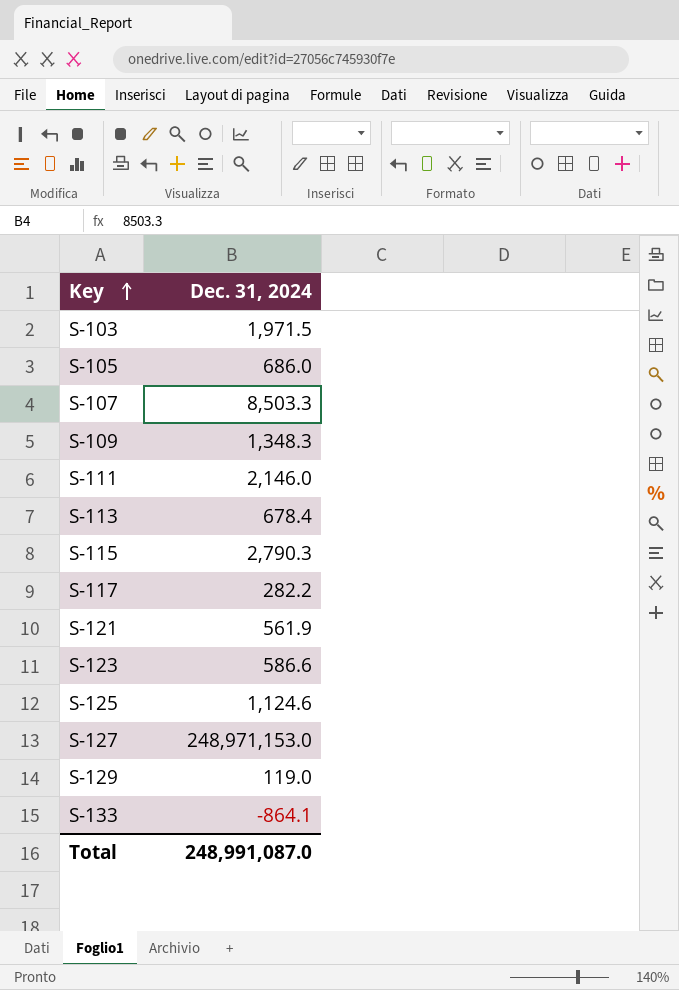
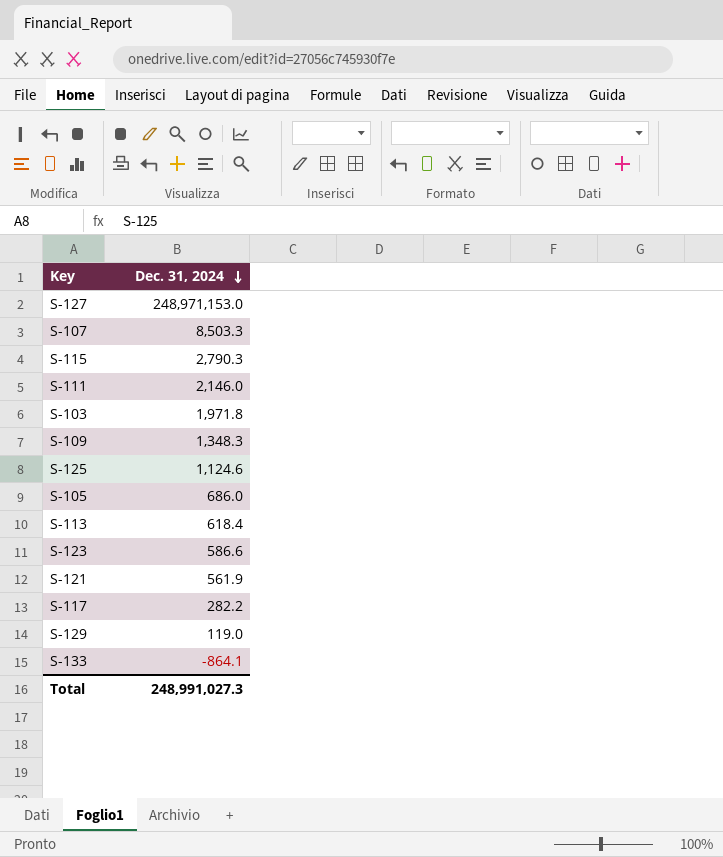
row order: Key ascending -> Dec. 31, 2024 descending
S-103 | Dec. 31, 2024: 1,971.5 -> 1,971.8
S-113 | Dec. 31, 2024: 678.4 -> 618.4
Total | Dec. 31, 2024: 248,991,087.0 -> 248,991,027.3

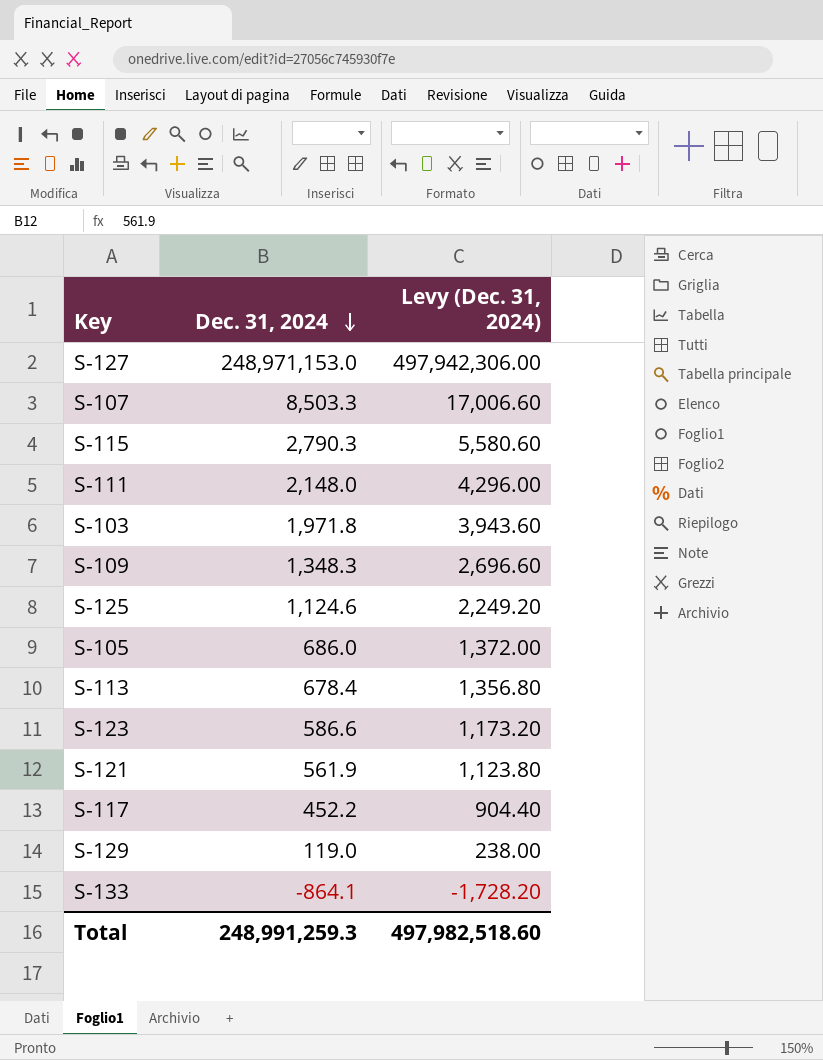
column Levy (Dec. 31, 2024) | formula: none -> [Dec. 31, 2024] * 2
S-111 | Dec. 31, 2024: 2,146.0 -> 2,148.0
S-113 | Dec. 31, 2024: 618.4 -> 678.4
S-117 | Dec. 31, 2024: 282.2 -> 452.2
Total | Dec. 31, 2024: 248,991,027.3 -> 248,991,259.3

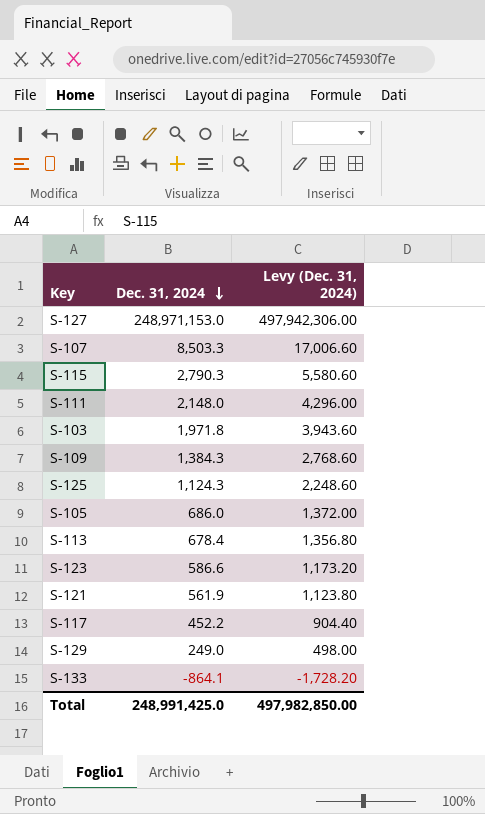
S-109 | Dec. 31, 2024: 1,348.3 -> 1,384.3
S-109 | Levy (Dec. 31, 2024): 2,696.60 -> 2,768.60
S-125 | Dec. 31, 2024: 1,124.6 -> 1,124.3
S-125 | Levy (Dec. 31, 2024): 2,249.20 -> 2,248.60
S-129 | Dec. 31, 2024: 119.0 -> 249.0
S-129 | Levy (Dec. 31, 2024): 238.00 -> 498.00
Total | Dec. 31, 2024: 248,991,259.3 -> 248,991,425.0
Total | Levy (Dec. 31, 2024): 497,982,518.60 -> 497,982,850.00

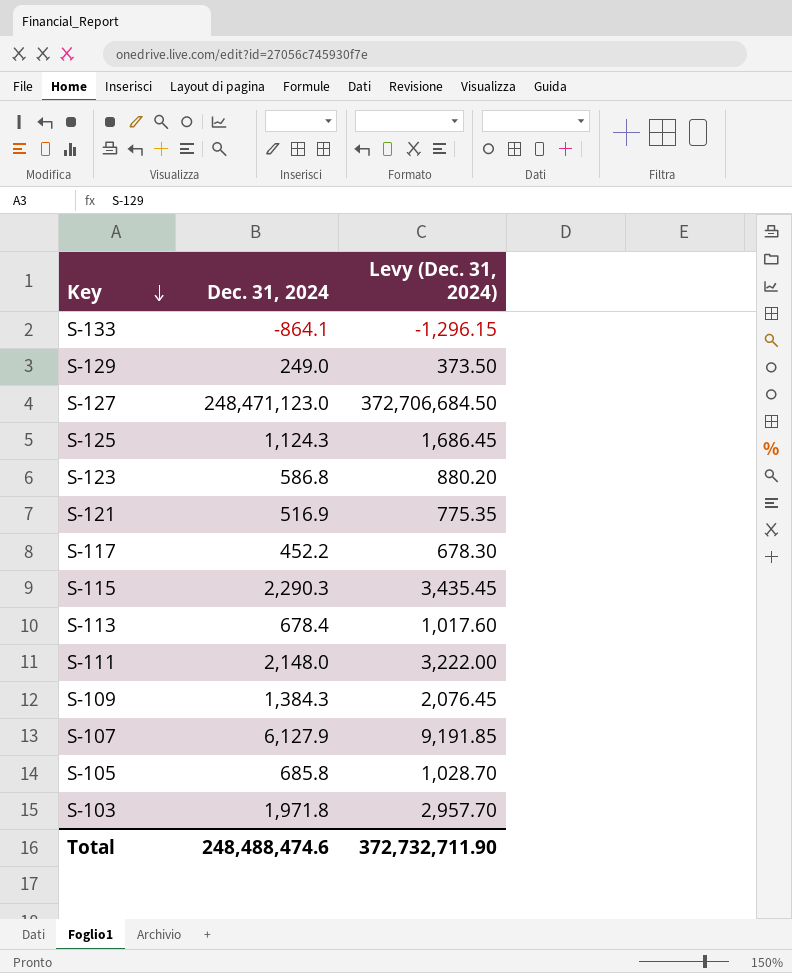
row order: Dec. 31, 2024 descending -> Key descending
column Levy (Dec. 31, 2024) | formula: [Dec. 31, 2024] * 2 -> [Dec. 31, 2024] * 1.5
S-127 | Dec. 31, 2024: 248,971,153.0 -> 248,471,123.0
S-123 | Dec. 31, 2024: 586.6 -> 586.8
S-121 | Dec. 31, 2024: 561.9 -> 516.9
S-115 | Dec. 31, 2024: 2,790.3 -> 2,290.3
S-107 | Dec. 31, 2024: 8,503.3 -> 6,127.9
S-105 | Dec. 31, 2024: 686.0 -> 685.8
Total | Dec. 31, 2024: 248,991,425.0 -> 248,488,474.6
Total | Levy (Dec. 31, 2024): 497,982,850.00 -> 372,732,711.90

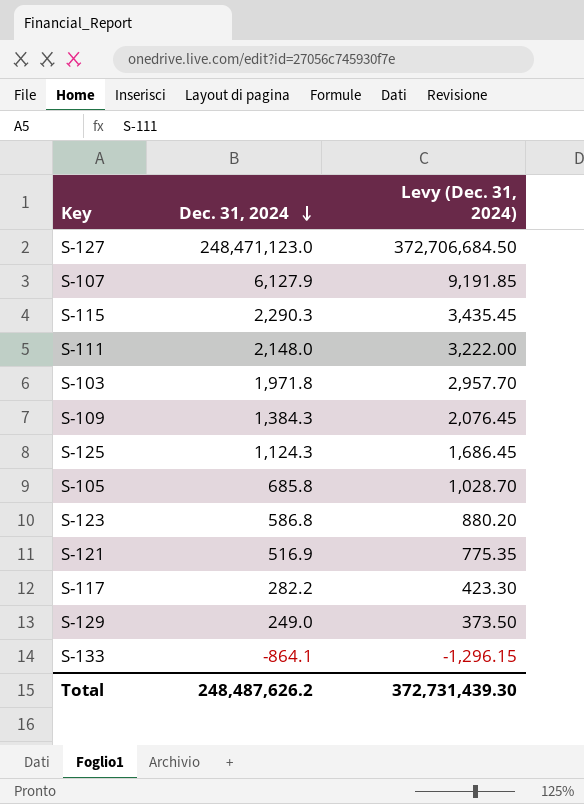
row order: Key descending -> Dec. 31, 2024 descending
row S-113: 678.4 | 1,017.60 -> none
S-117 | Dec. 31, 2024: 452.2 -> 282.2
S-117 | Levy (Dec. 31, 2024): 678.30 -> 423.30
Total | Dec. 31, 2024: 248,488,474.6 -> 248,487,626.2
Total | Levy (Dec. 31, 2024): 372,732,711.90 -> 372,731,439.30

